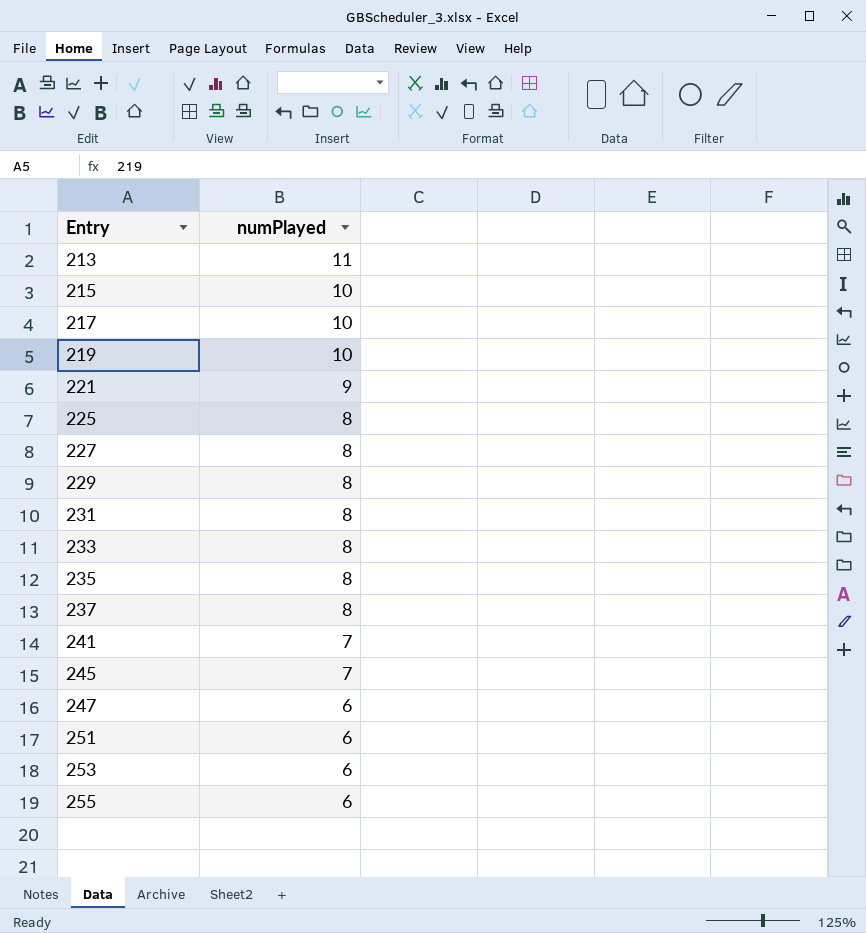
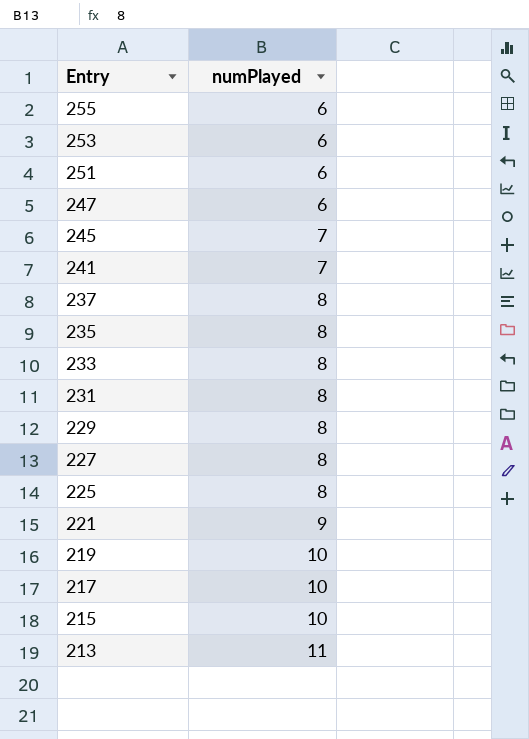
row order: Entry ascending -> Entry descending

